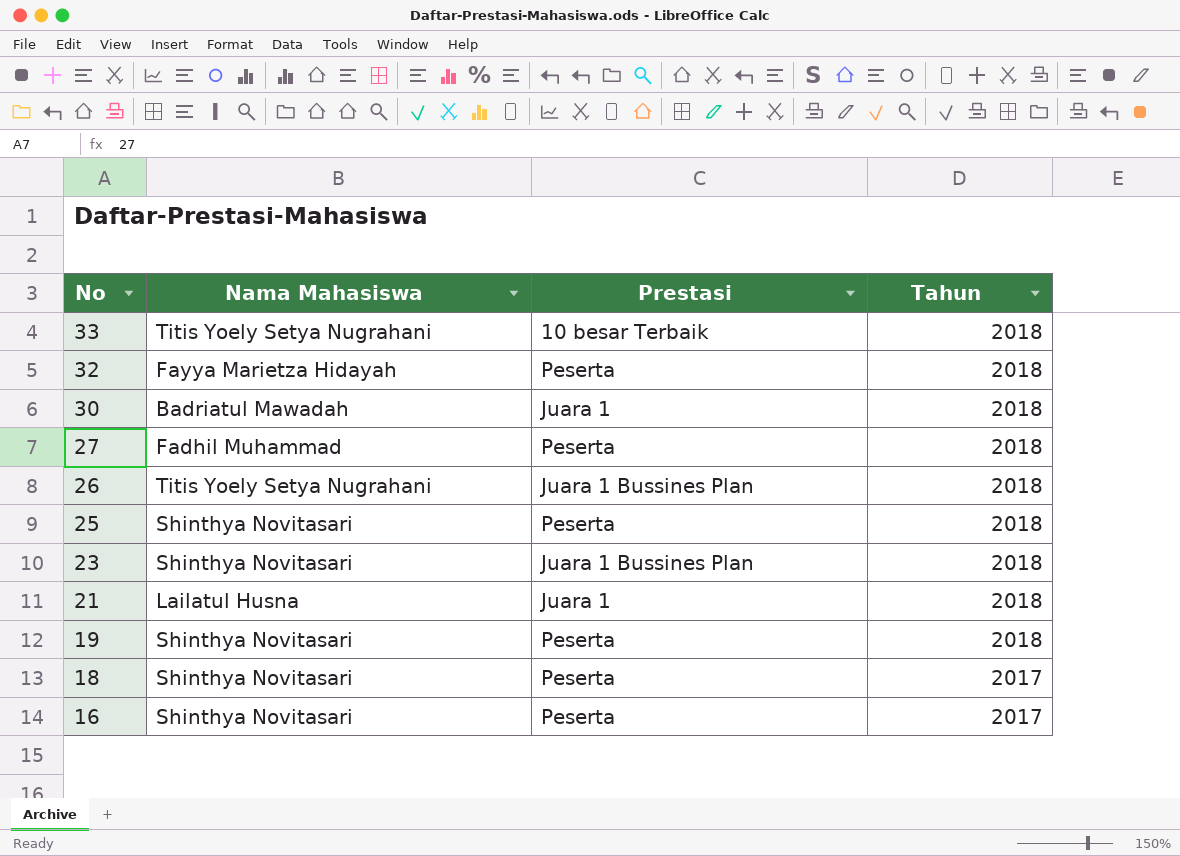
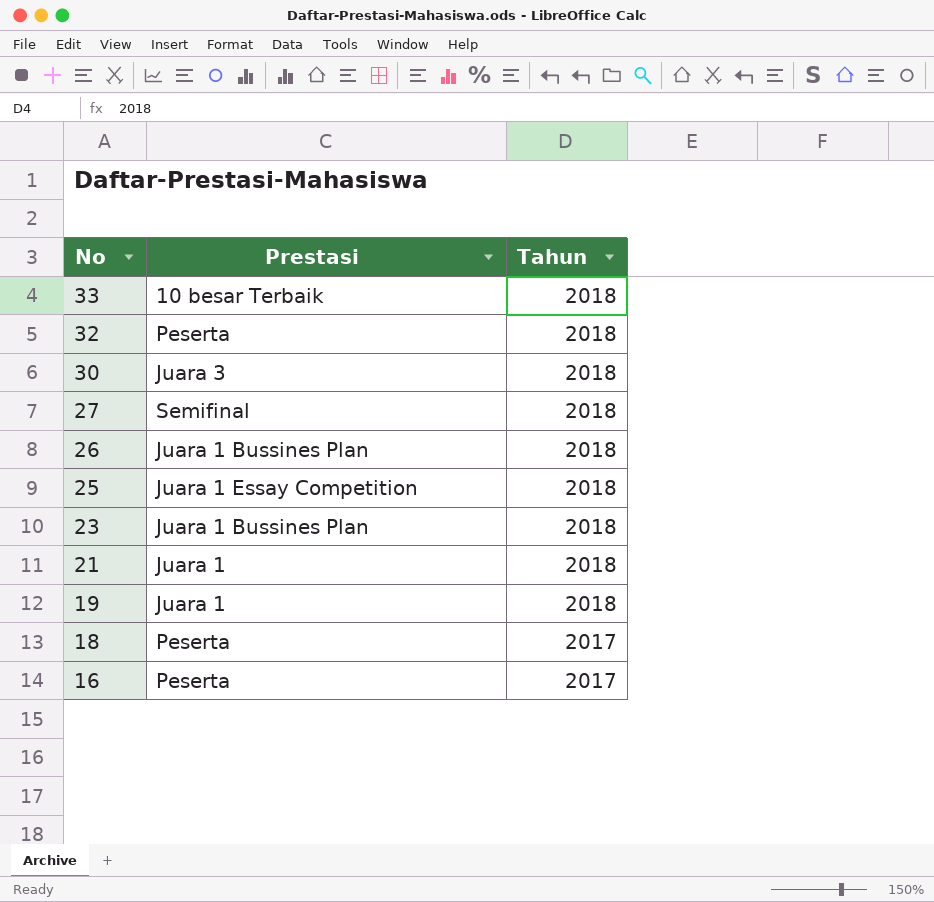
column Nama Mahasiswa | position: 2 -> none
30 | Prestasi: Juara 1 -> Juara 3
27 | Prestasi: Peserta -> Semifinal
25 | Prestasi: Peserta -> Juara 1 Essay Competition
19 | Prestasi: Peserta -> Juara 1

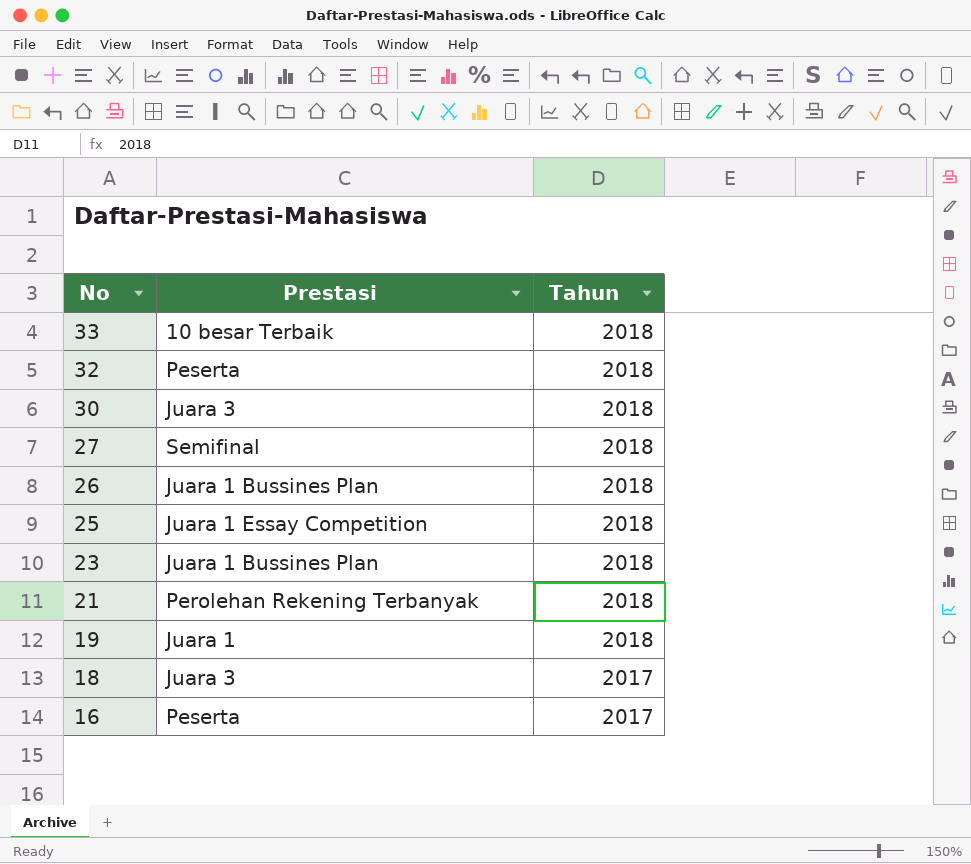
21 | Prestasi: Juara 1 -> Perolehan Rekening Terbanyak
18 | Prestasi: Peserta -> Juara 3

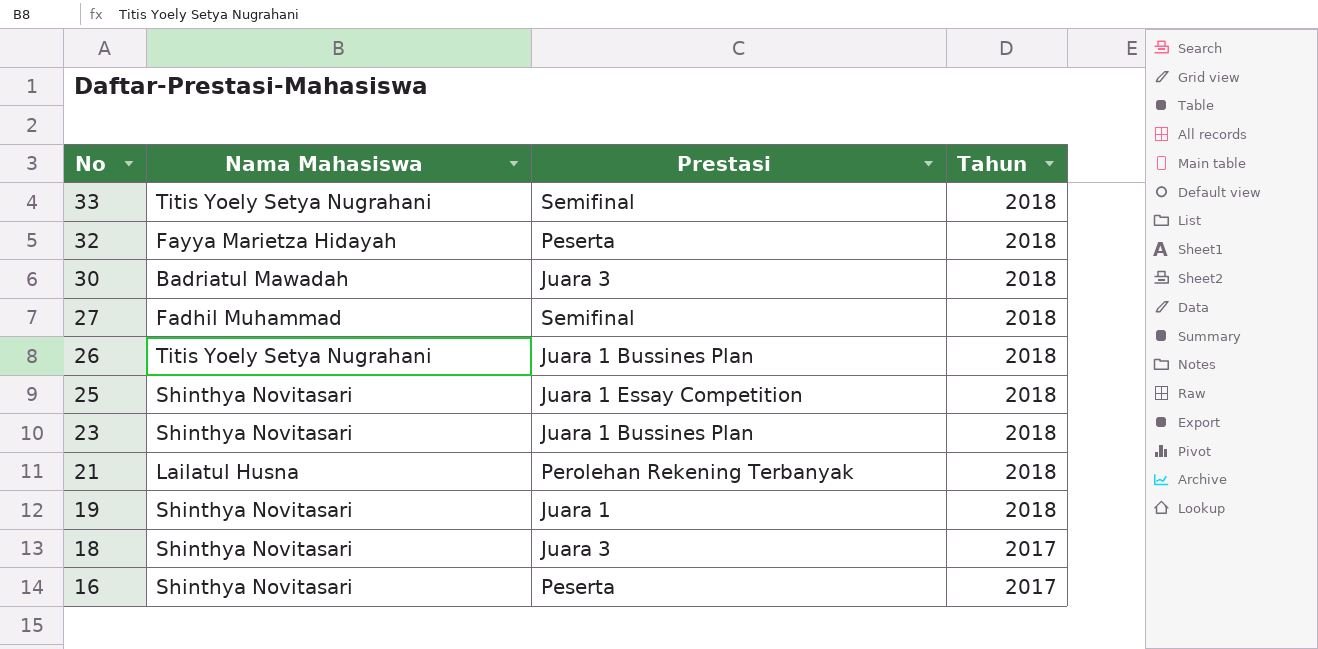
column Nama Mahasiswa | position: none -> 2
33 | Prestasi: 10 besar Terbaik -> Semifinal

